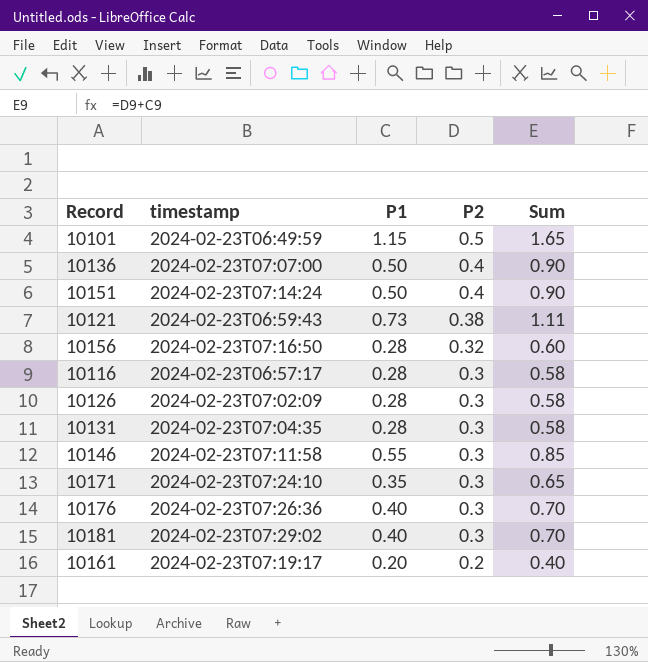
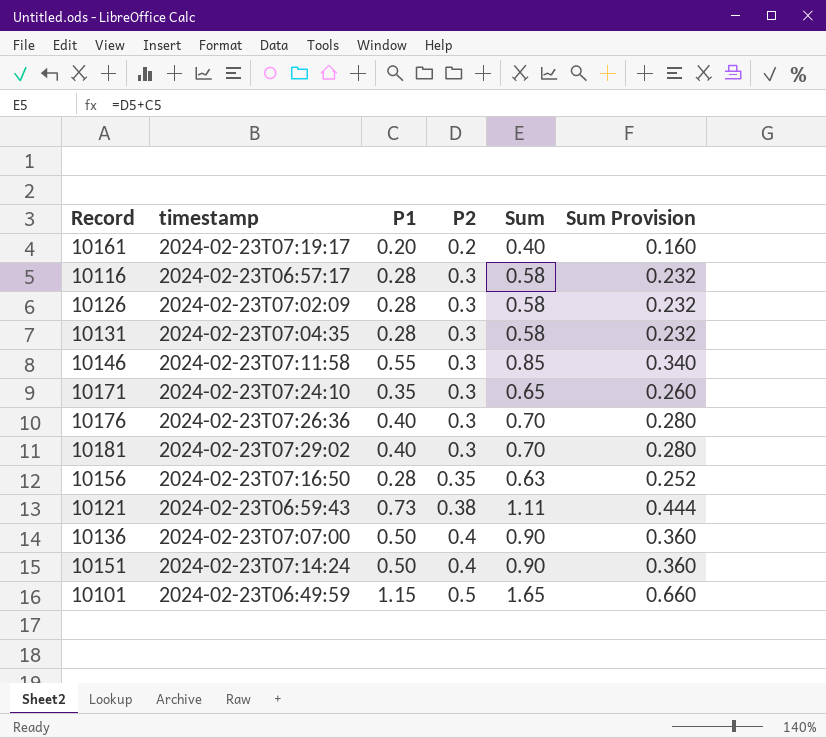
row order: P2 descending -> P2 ascending
column Sum Provision | formula: none -> [Sum] * 0.4
10156 | P2: 0.32 -> 0.35
10156 | Sum: 0.60 -> 0.63

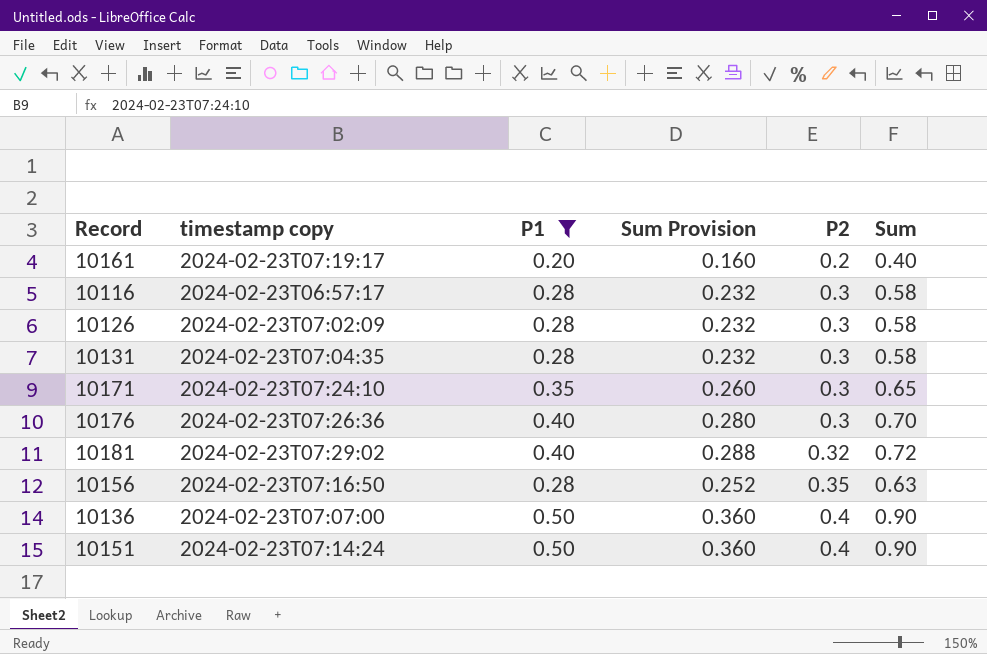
filter: none -> P1 <= 0.50
column name: timestamp -> timestamp copy
column Sum Provision | position: 6 -> 4
10181 | Sum Provision: 0.280 -> 0.288
10181 | P2: 0.3 -> 0.32
10181 | Sum: 0.70 -> 0.72

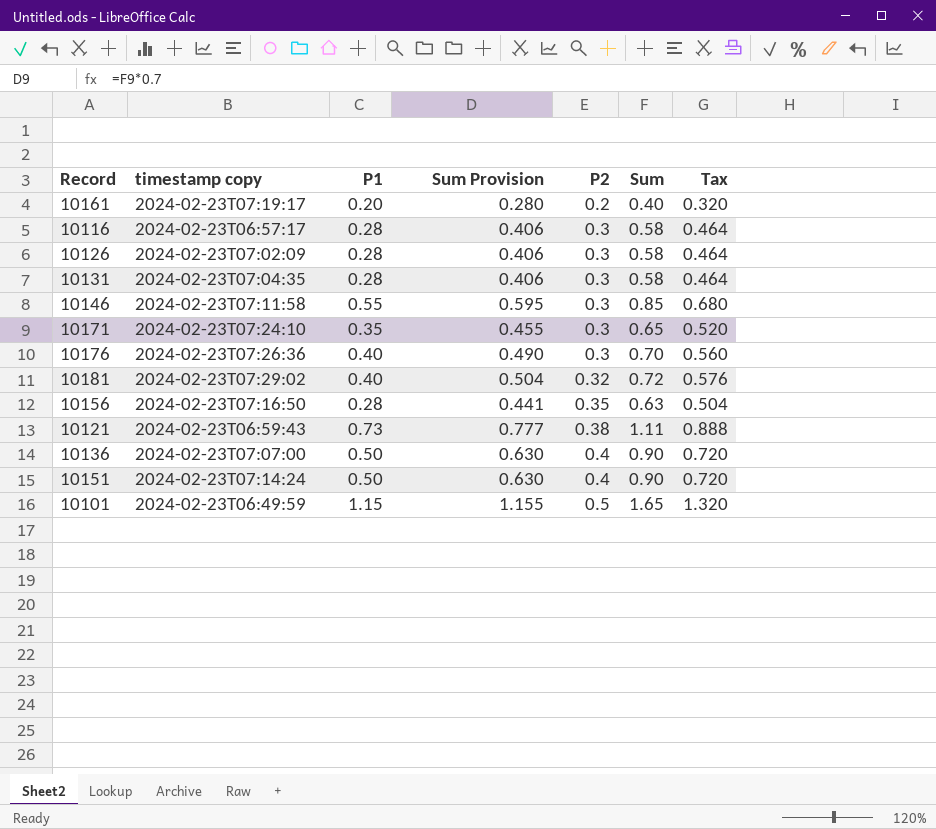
filter: P1 <= 0.50 -> none
column Sum Provision | formula: [Sum] * 0.4 -> [Sum] * 0.7
column Tax | formula: none -> [Sum] * 0.8

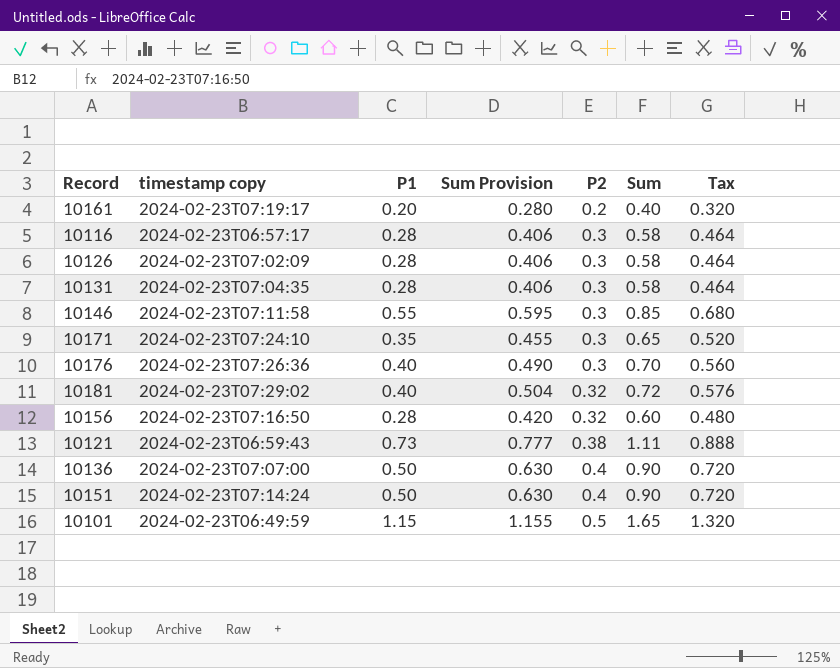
10156 | Sum Provision: 0.441 -> 0.420
10156 | P2: 0.35 -> 0.32
10156 | Sum: 0.63 -> 0.60
10156 | Tax: 0.504 -> 0.480

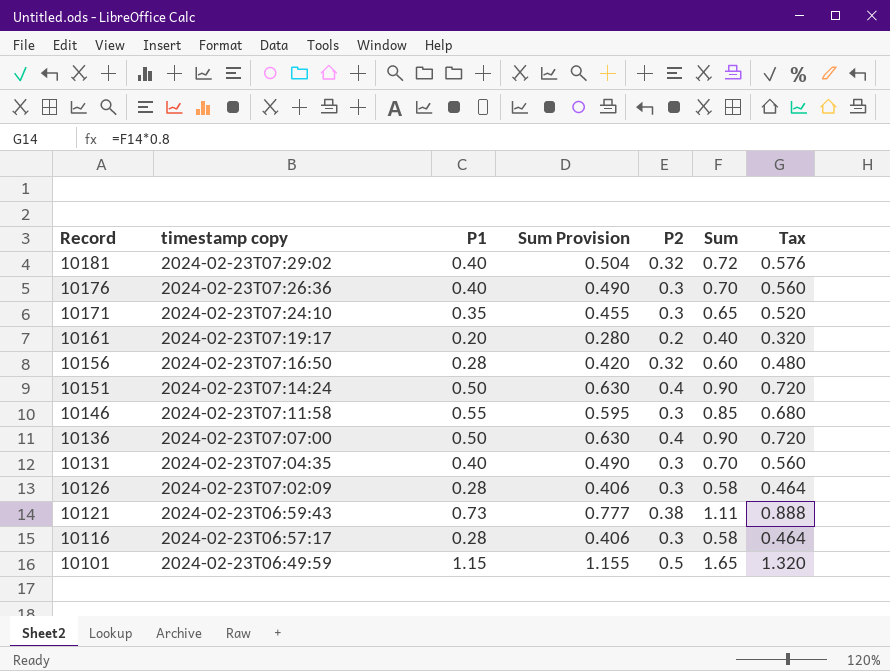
row order: P2 ascending -> Record descending
10131 | P1: 0.28 -> 0.40
10131 | Sum Provision: 0.406 -> 0.490
10131 | Sum: 0.58 -> 0.70
10131 | Tax: 0.464 -> 0.560

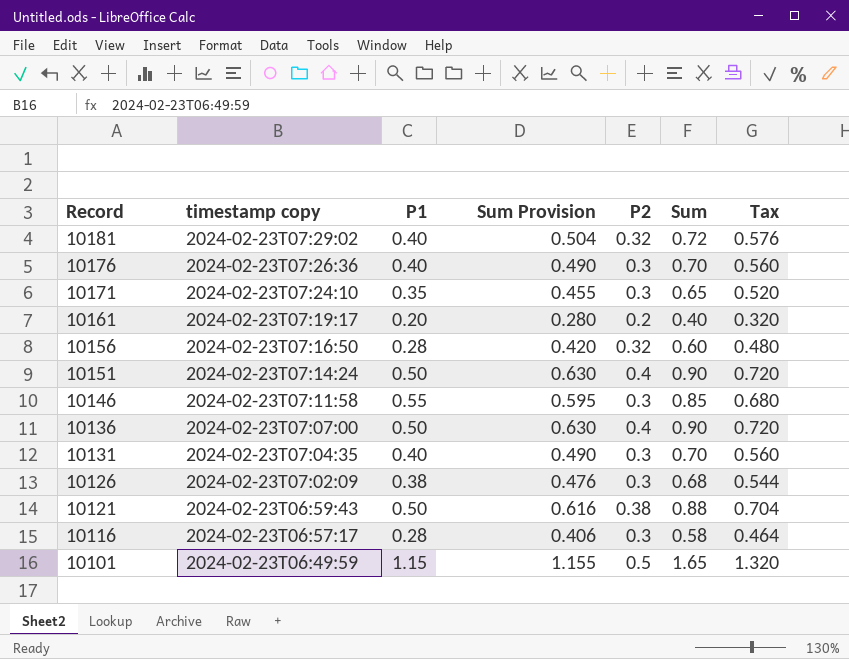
10126 | P1: 0.28 -> 0.38
10126 | Sum Provision: 0.406 -> 0.476
10126 | Sum: 0.58 -> 0.68
10126 | Tax: 0.464 -> 0.544
10121 | P1: 0.73 -> 0.50
10121 | Sum Provision: 0.777 -> 0.616
10121 | Sum: 1.11 -> 0.88
10121 | Tax: 0.888 -> 0.704

